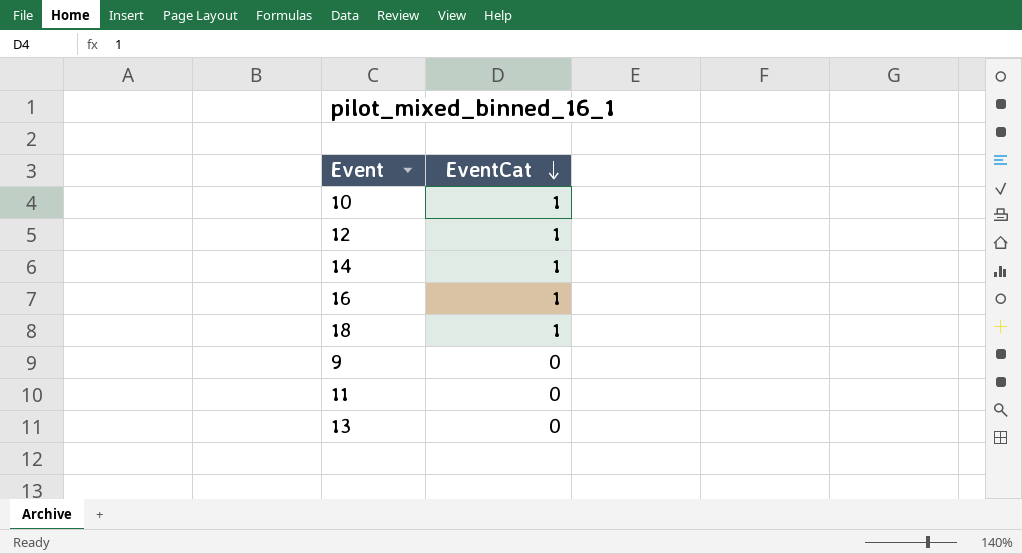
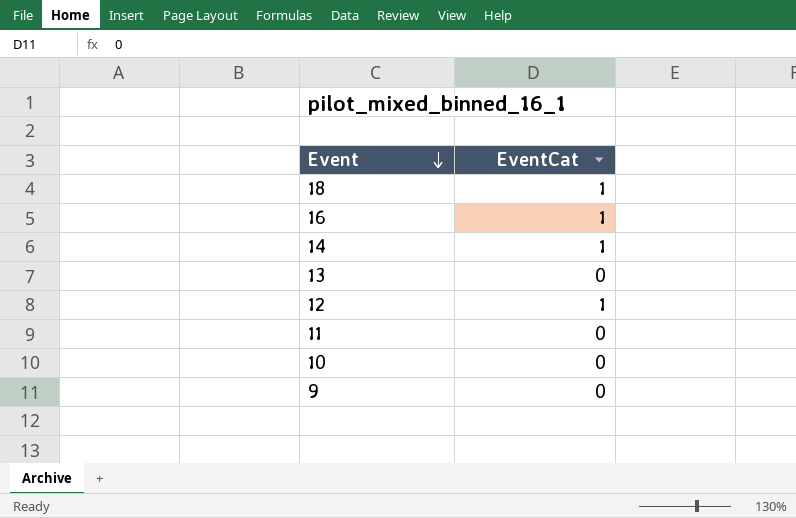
row order: EventCat descending -> Event descending
10 | EventCat: 1 -> 0

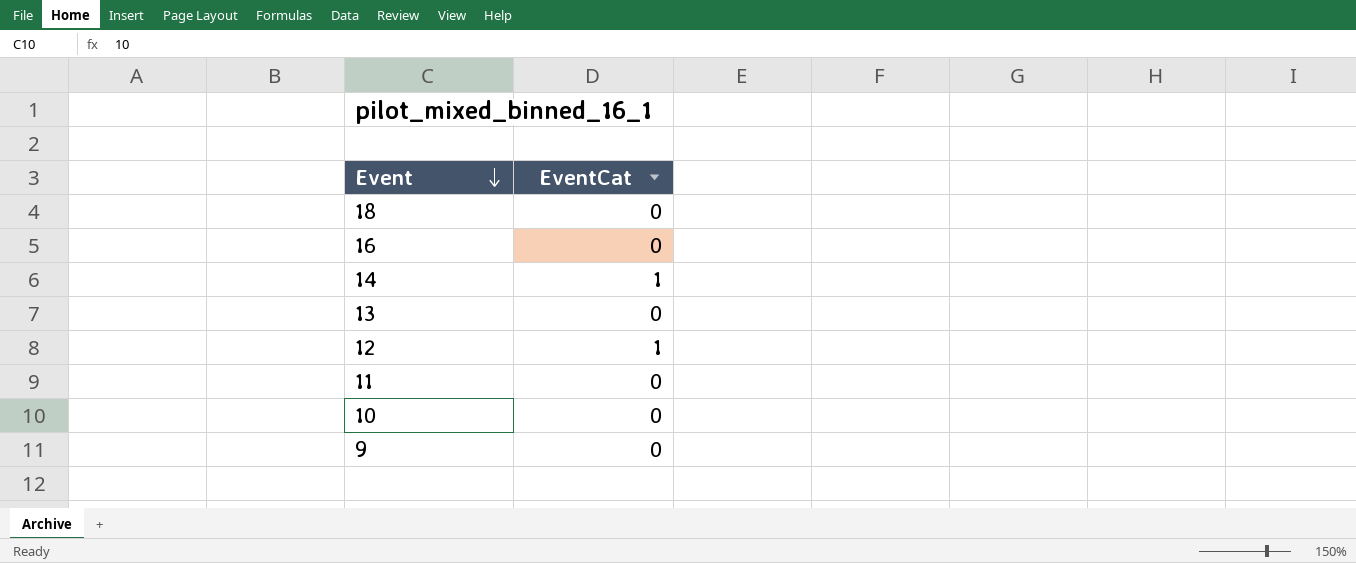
18 | EventCat: 1 -> 0
16 | EventCat: 1 -> 0

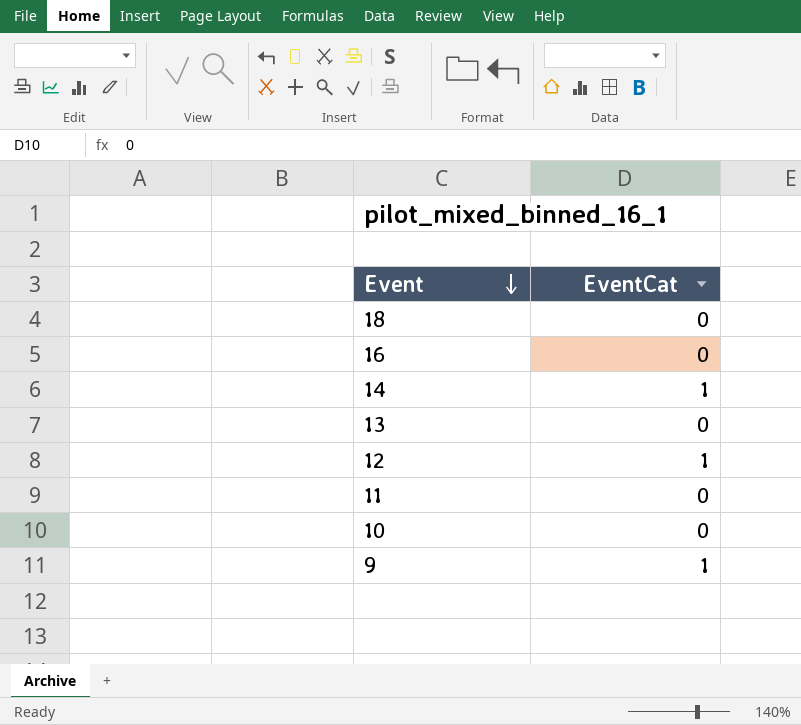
9 | EventCat: 0 -> 1

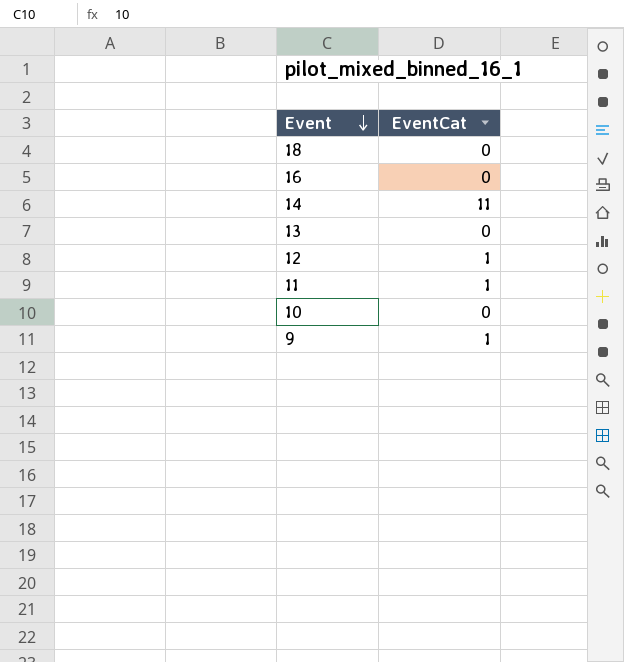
14 | EventCat: 1 -> 11
11 | EventCat: 0 -> 1

